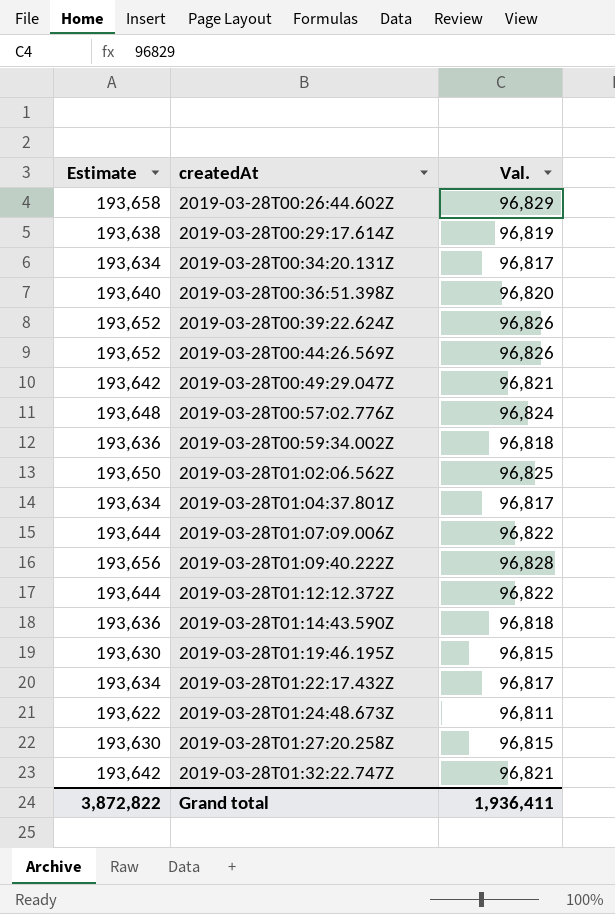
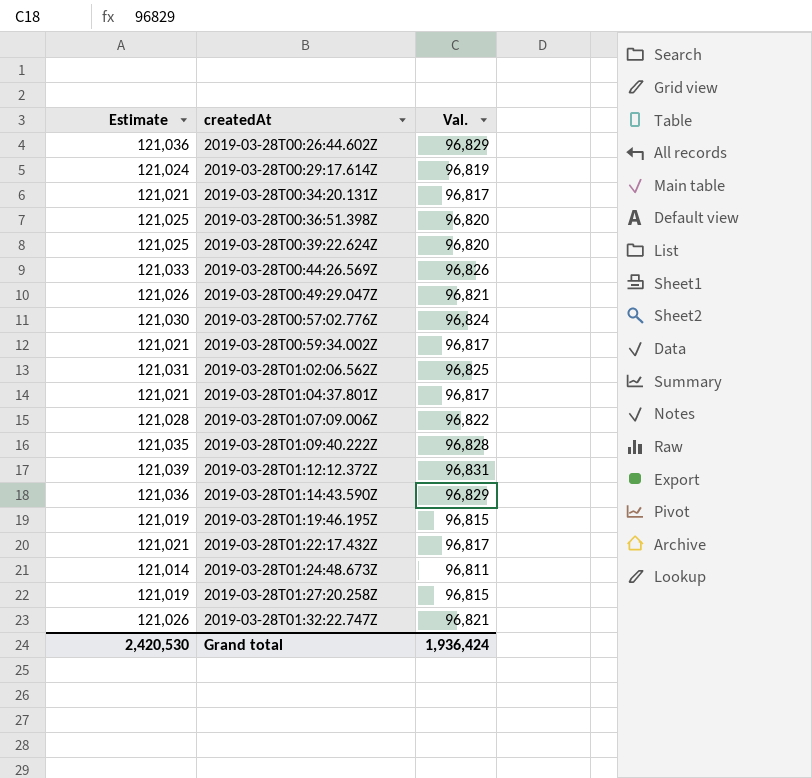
column Estimate | formula: [Val.] * 2 -> [Val.] * 1.25
2019-03-28T00:39:22.624Z | Val.: 96,826 -> 96,820
2019-03-28T00:59:34.002Z | Val.: 96,818 -> 96,817
2019-03-28T01:12:12.372Z | Val.: 96,822 -> 96,831
2019-03-28T01:14:43.590Z | Val.: 96,818 -> 96,829
Grand total | Estimate: 3,872,822 -> 2,420,530
Grand total | Val.: 1,936,411 -> 1,936,424

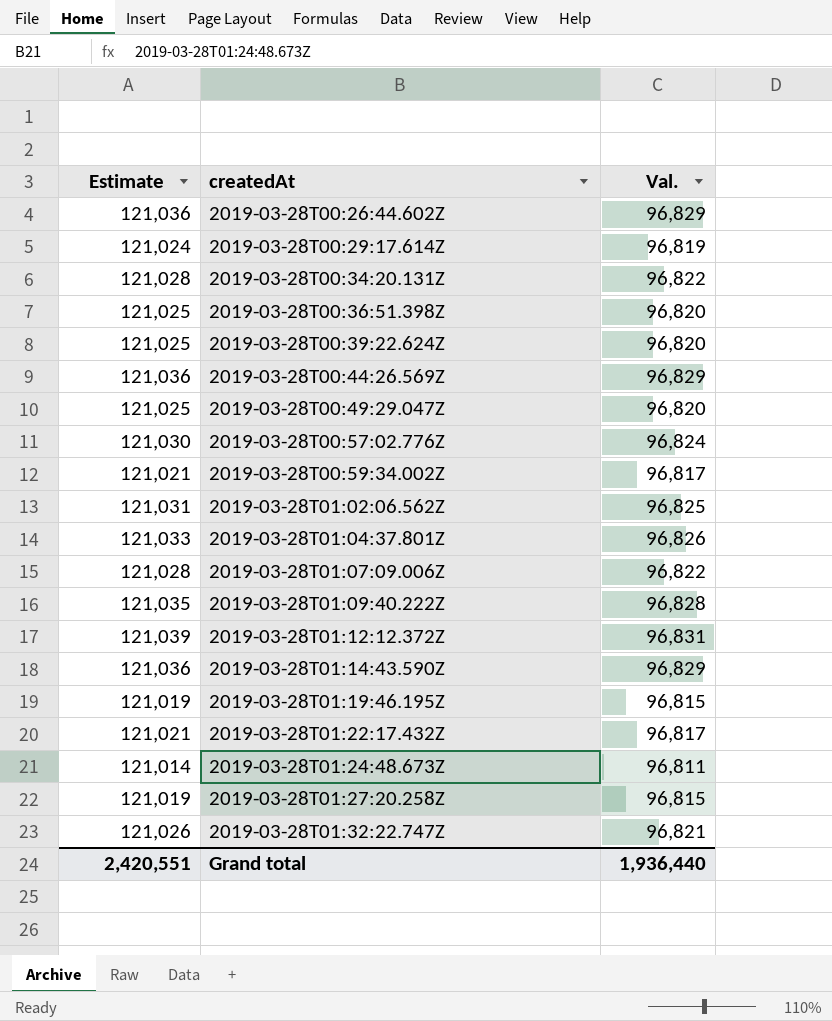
2019-03-28T00:34:20.131Z | Estimate: 121,021 -> 121,028
2019-03-28T00:34:20.131Z | Val.: 96,817 -> 96,822
2019-03-28T00:44:26.569Z | Estimate: 121,033 -> 121,036
2019-03-28T00:44:26.569Z | Val.: 96,826 -> 96,829
2019-03-28T00:49:29.047Z | Estimate: 121,026 -> 121,025
2019-03-28T00:49:29.047Z | Val.: 96,821 -> 96,820
2019-03-28T01:04:37.801Z | Estimate: 121,021 -> 121,033
2019-03-28T01:04:37.801Z | Val.: 96,817 -> 96,826
Grand total | Estimate: 2,420,530 -> 2,420,551
Grand total | Val.: 1,936,424 -> 1,936,440

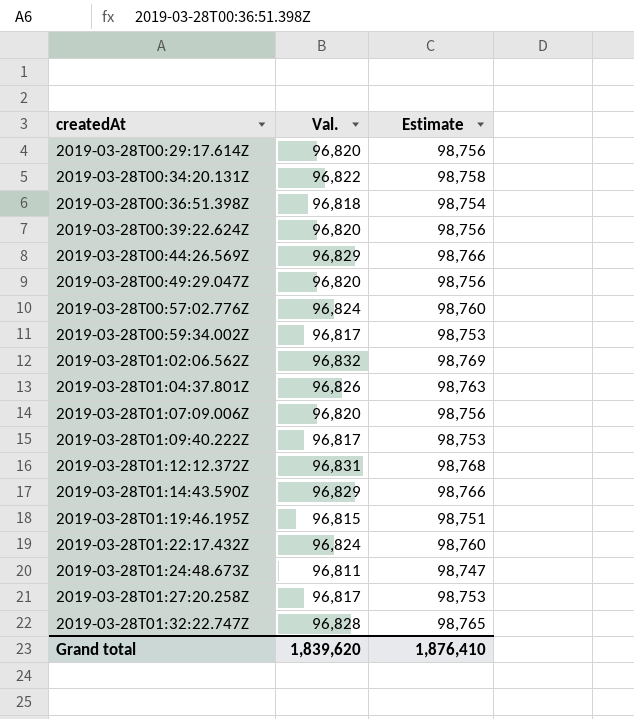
column Estimate | formula: [Val.] * 1.25 -> [Val.] * 1.02
column Estimate | position: 1 -> 3
row 2019-03-28T00:26:44.602Z: 121,036 | 96,829 -> none
2019-03-28T00:29:17.614Z | Val.: 96,819 -> 96,820
2019-03-28T00:36:51.398Z | Val.: 96,820 -> 96,818
2019-03-28T01:02:06.562Z | Val.: 96,825 -> 96,832
2019-03-28T01:07:09.006Z | Val.: 96,822 -> 96,820
2019-03-28T01:09:40.222Z | Val.: 96,828 -> 96,817
2019-03-28T01:22:17.432Z | Val.: 96,817 -> 96,824
2019-03-28T01:27:20.258Z | Val.: 96,815 -> 96,817
2019-03-28T01:32:22.747Z | Val.: 96,821 -> 96,828
Grand total | Val.: 1,936,440 -> 1,839,620
Grand total | Estimate: 2,420,551 -> 1,876,410

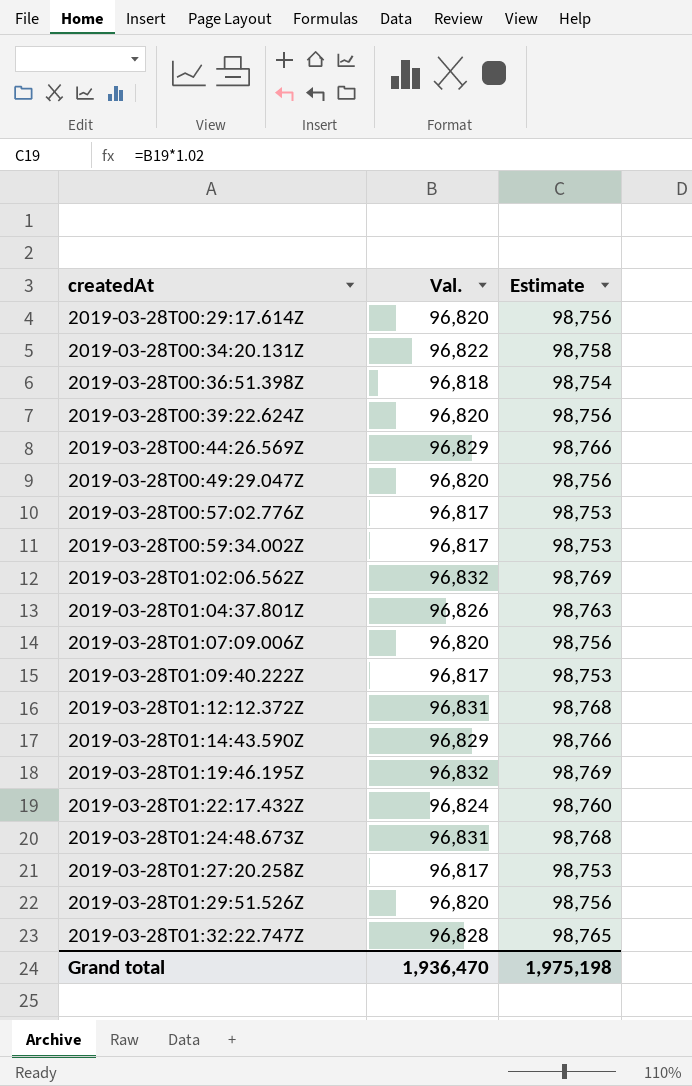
2019-03-28T00:57:02.776Z | Val.: 96,824 -> 96,817
2019-03-28T00:57:02.776Z | Estimate: 98,760 -> 98,753
2019-03-28T01:19:46.195Z | Val.: 96,815 -> 96,832
2019-03-28T01:19:46.195Z | Estimate: 98,751 -> 98,769
2019-03-28T01:24:48.673Z | Val.: 96,811 -> 96,831
2019-03-28T01:24:48.673Z | Estimate: 98,747 -> 98,768
row 2019-03-28T01:29:51.526Z: none -> 96,820 | 98,756
Grand total | Val.: 1,839,620 -> 1,936,470
Grand total | Estimate: 1,876,410 -> 1,975,198

